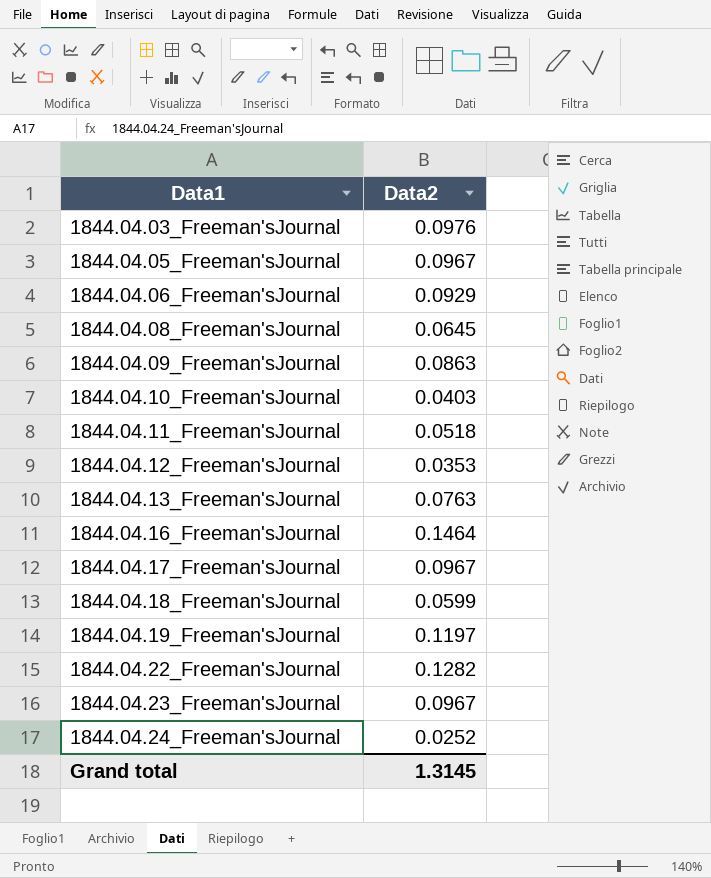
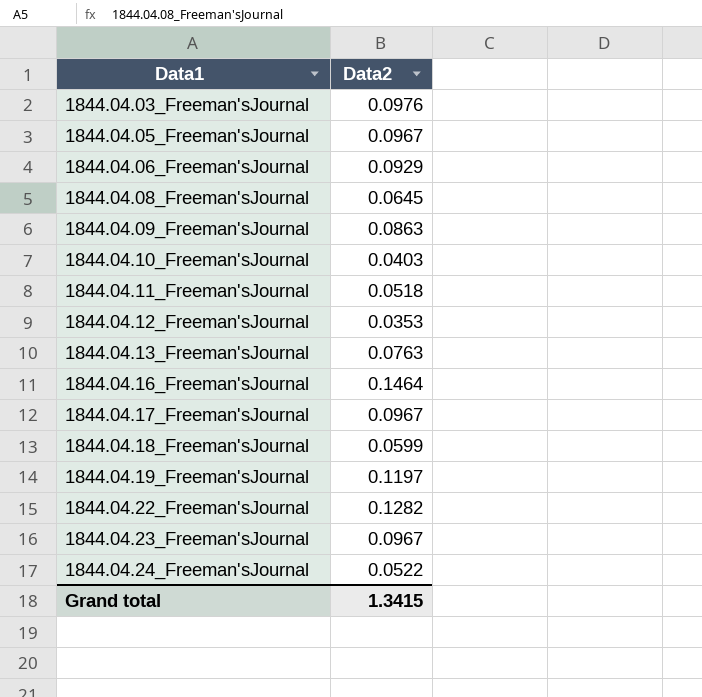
1844.04.24_Freeman'sJournal | Data2: 0.0252 -> 0.0522
Grand total | Data2: 1.3145 -> 1.3415

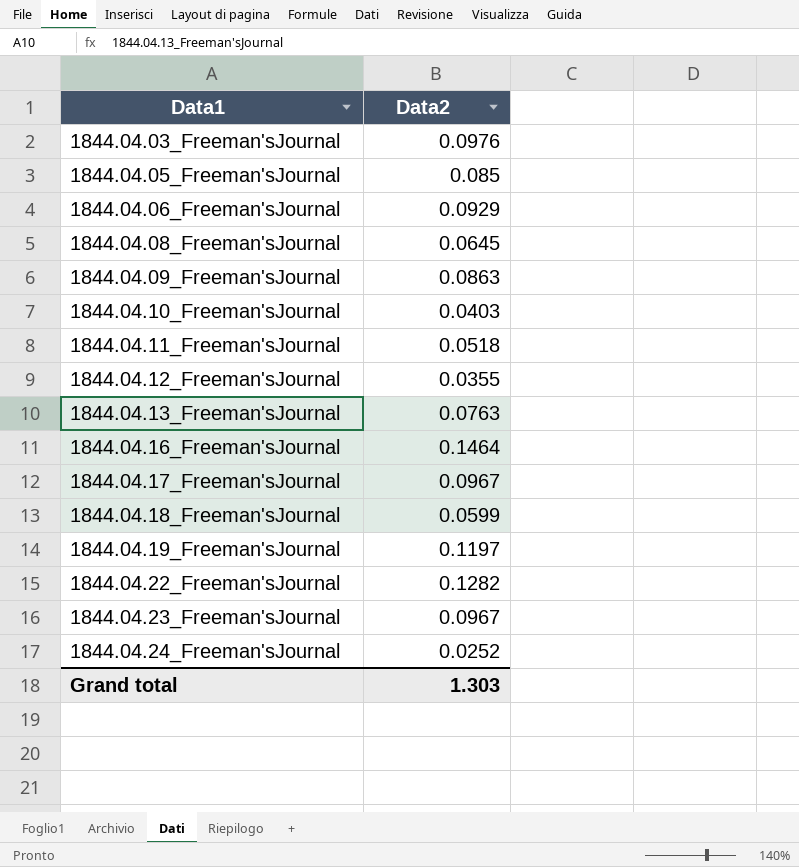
1844.04.05_Freeman'sJournal | Data2: 0.0967 -> 0.085
1844.04.12_Freeman'sJournal | Data2: 0.0353 -> 0.0355
1844.04.24_Freeman'sJournal | Data2: 0.0522 -> 0.0252
Grand total | Data2: 1.3415 -> 1.303

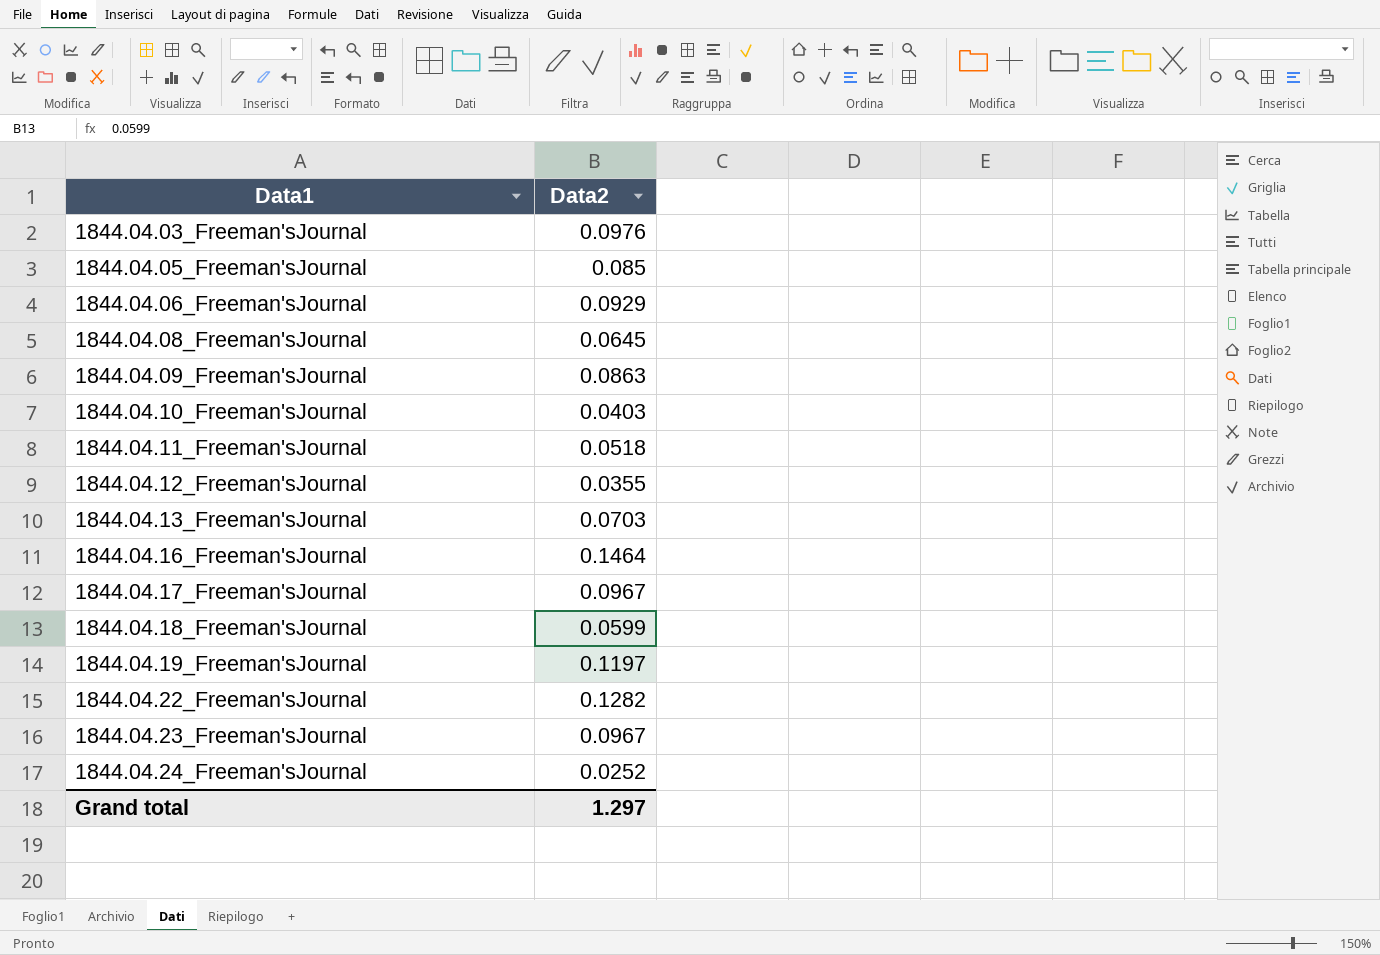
1844.04.13_Freeman'sJournal | Data2: 0.0763 -> 0.0703
Grand total | Data2: 1.303 -> 1.297

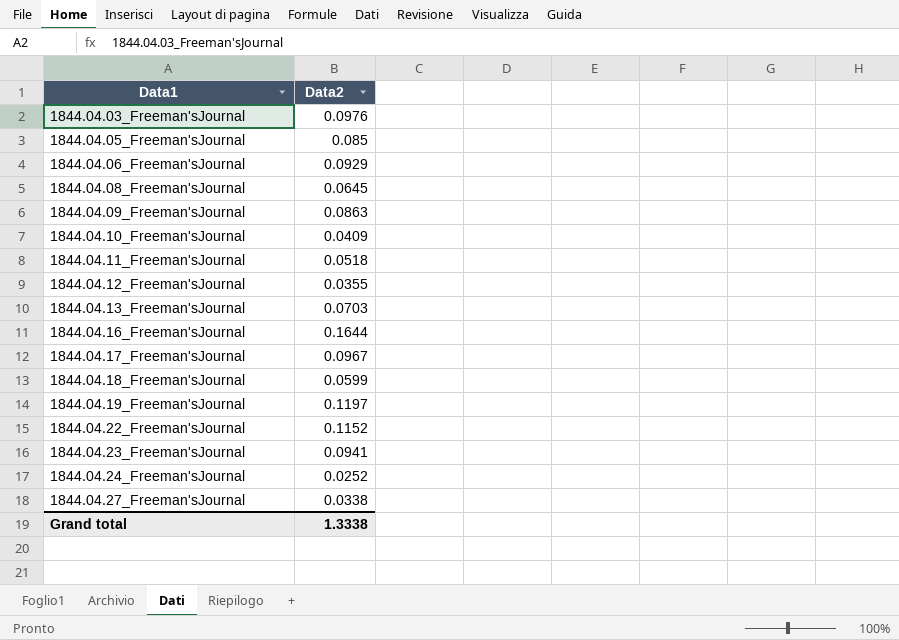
1844.04.10_Freeman'sJournal | Data2: 0.0403 -> 0.0409
1844.04.16_Freeman'sJournal | Data2: 0.1464 -> 0.1644
1844.04.22_Freeman'sJournal | Data2: 0.1282 -> 0.1152
1844.04.23_Freeman'sJournal | Data2: 0.0967 -> 0.0941
row 1844.04.27_Freeman'sJournal: none -> 0.0338
Grand total | Data2: 1.297 -> 1.3338

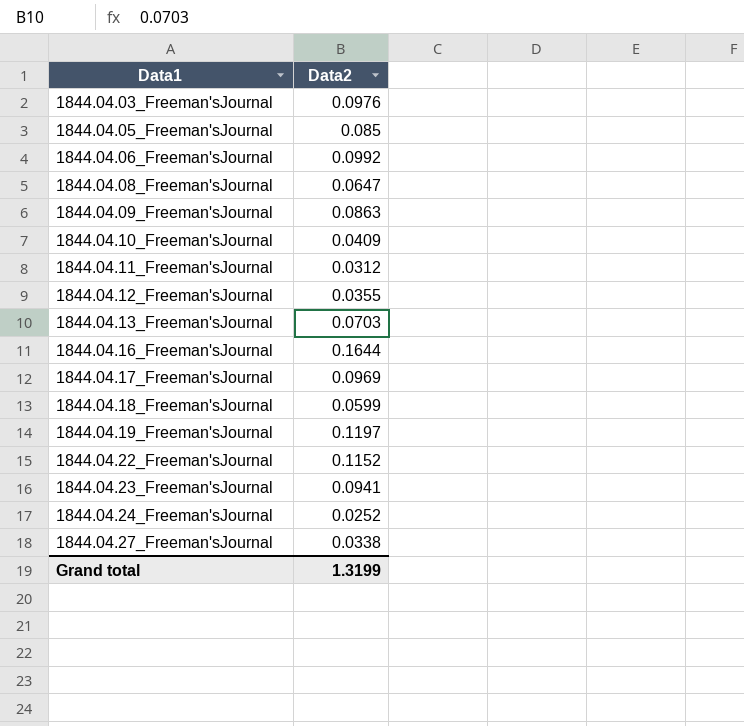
1844.04.06_Freeman'sJournal | Data2: 0.0929 -> 0.0992
1844.04.08_Freeman'sJournal | Data2: 0.0645 -> 0.0647
1844.04.11_Freeman'sJournal | Data2: 0.0518 -> 0.0312
1844.04.17_Freeman'sJournal | Data2: 0.0967 -> 0.0969
Grand total | Data2: 1.3338 -> 1.3199

